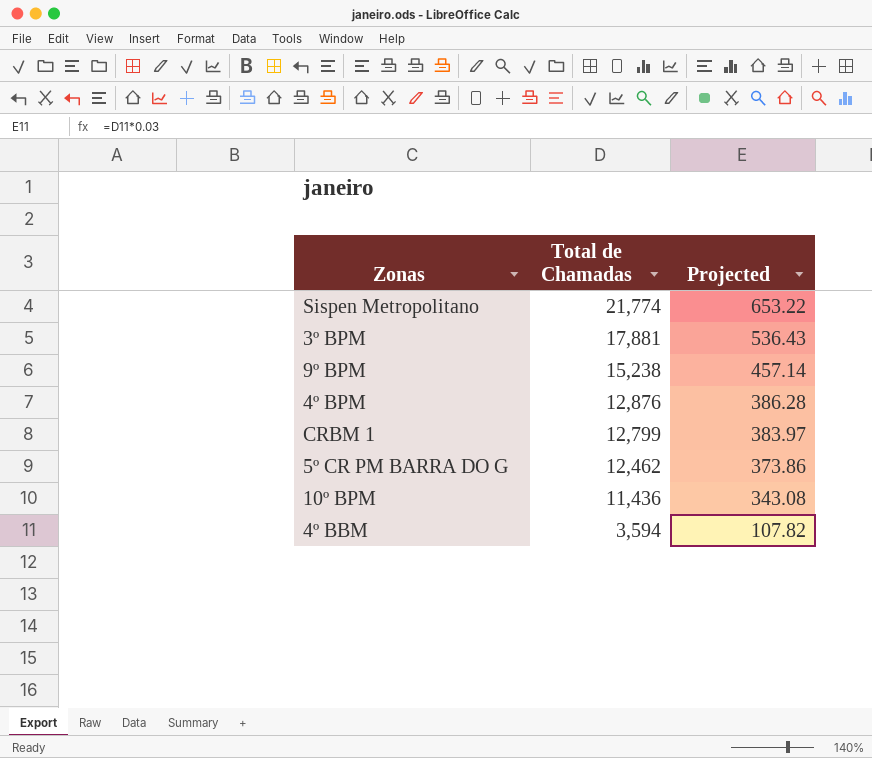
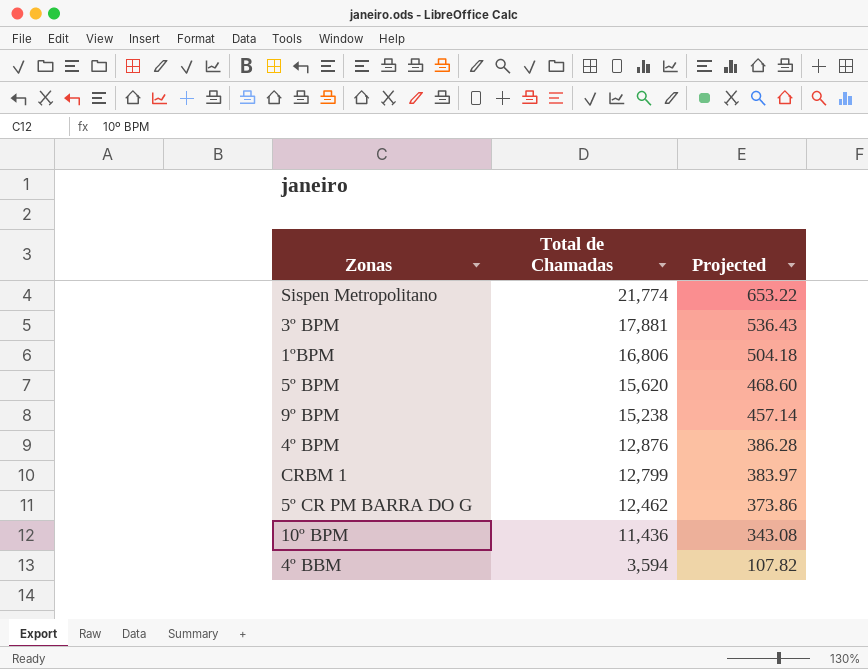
row 1ºBPM: none -> 16,806 | 504.18
row 5º BPM: none -> 15,620 | 468.60

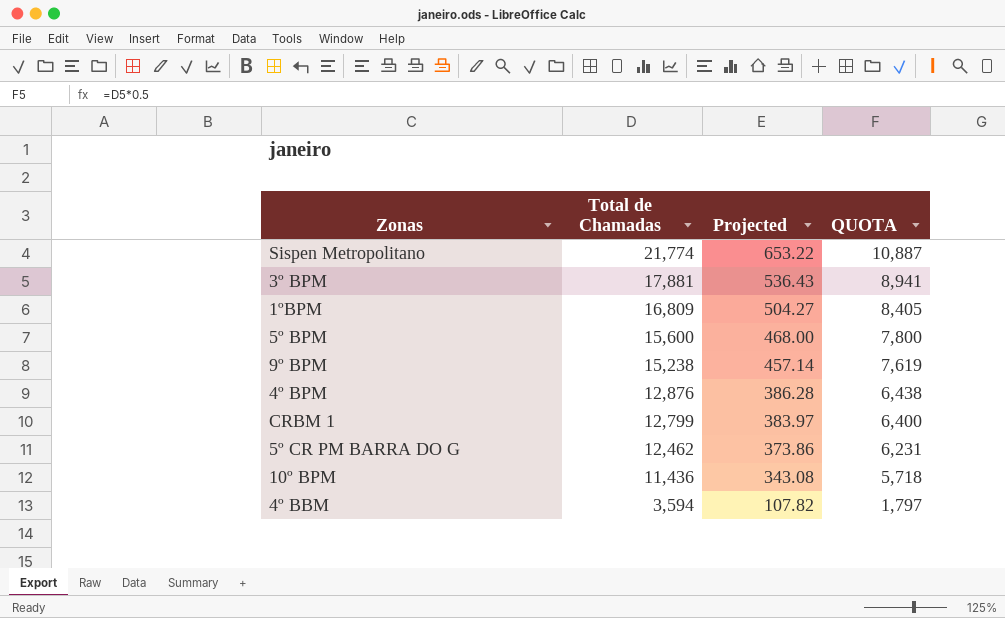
column QUOTA | formula: none -> [Total de Chamadas] * 0.5
1ºBPM | Total de Chamadas: 16,806 -> 16,809
1ºBPM | Projected: 504.18 -> 504.27
5º BPM | Total de Chamadas: 15,620 -> 15,600
5º BPM | Projected: 468.60 -> 468.00

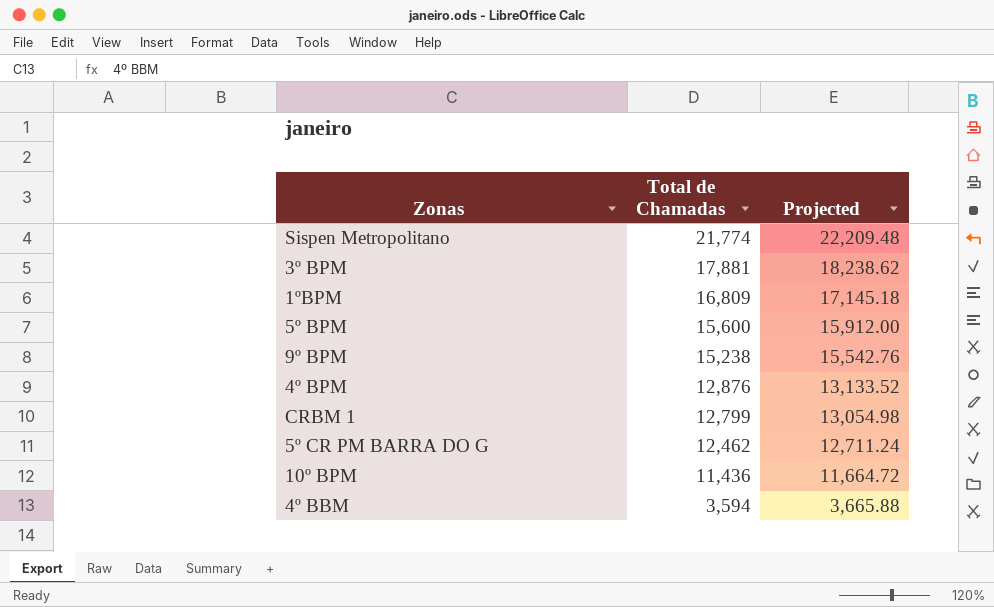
column QUOTA | formula: [Total de Chamadas] * 0.5 -> none
column Projected | formula: [Total de Chamadas] * 0.03 -> [Total de Chamadas] * 1.02

